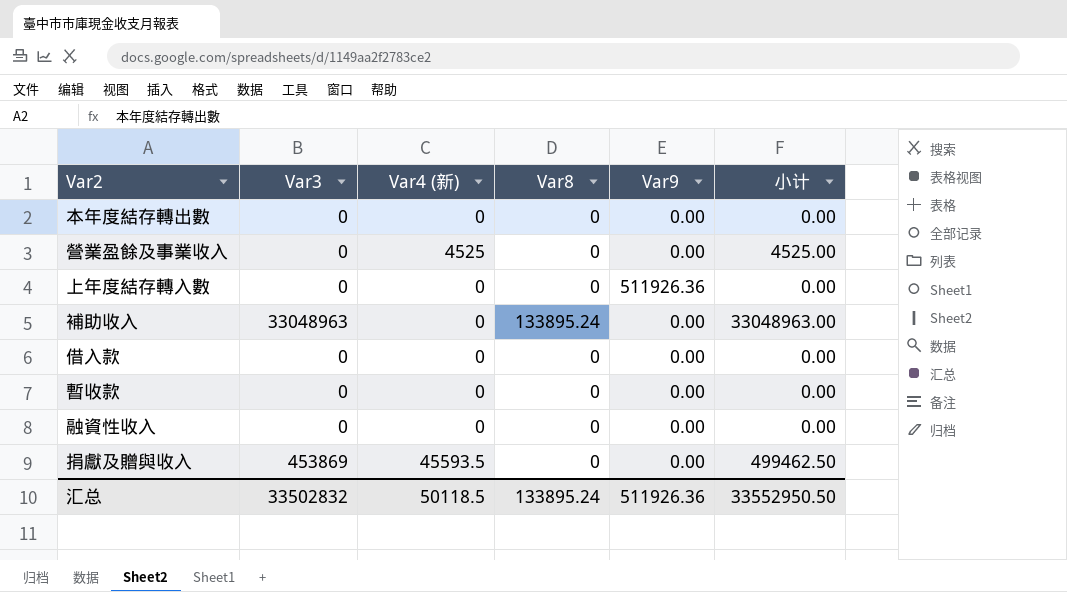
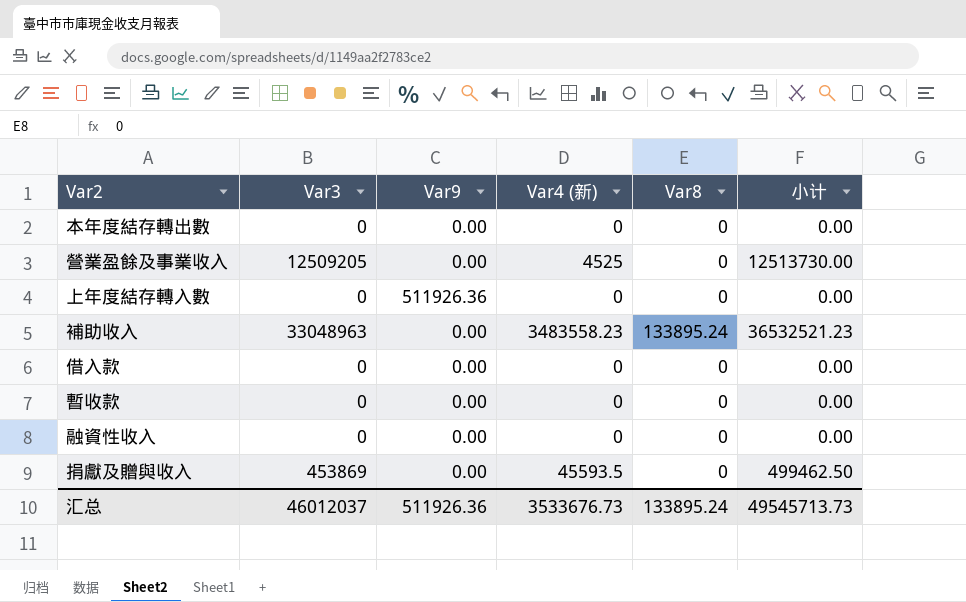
column Var9 | position: 5 -> 3
營業盈餘及事業收入 | Var3: 0 -> 12509205
營業盈餘及事業收入 | 小计: 4525.00 -> 12513730.00
補助收入 | Var4 (新): 0 -> 3483558.23
補助收入 | 小计: 33048963.00 -> 36532521.23
汇总 | Var3: 33502832 -> 46012037
汇总 | Var4 (新): 50118.5 -> 3533676.73
汇总 | 小计: 33552950.50 -> 49545713.73

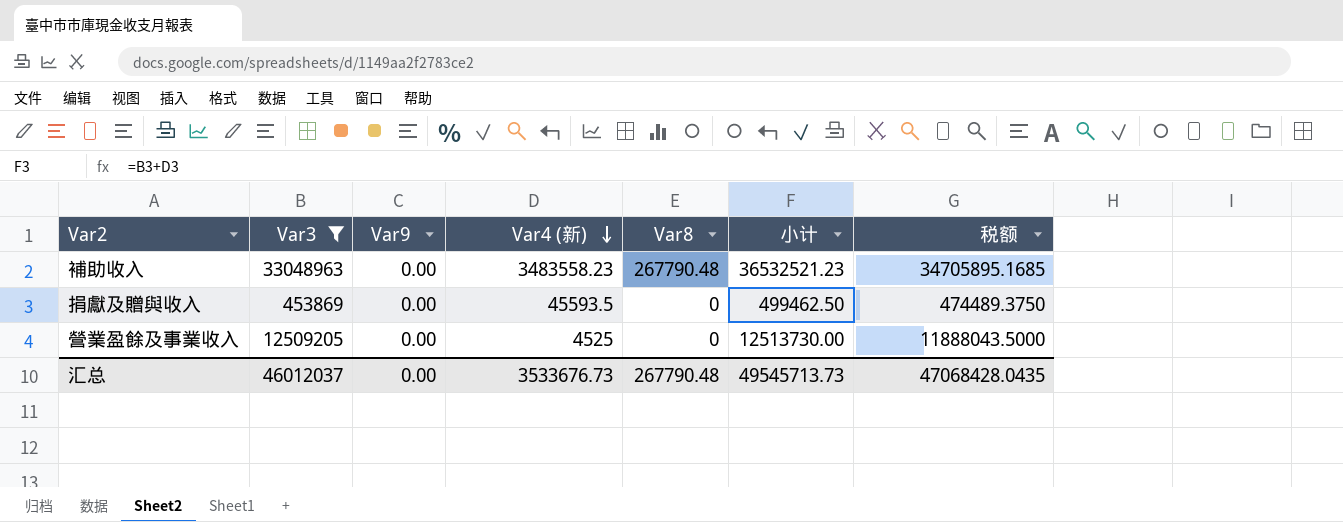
filter: none -> Var3 != 0
row order: none -> Var4 (新) descending
column 税额 | formula: none -> [小计] * 0.95
補助收入 | Var8: 133895.24 -> 267790.48
汇总 | Var9: 511926.36 -> 0.00
汇总 | Var8: 133895.24 -> 267790.48

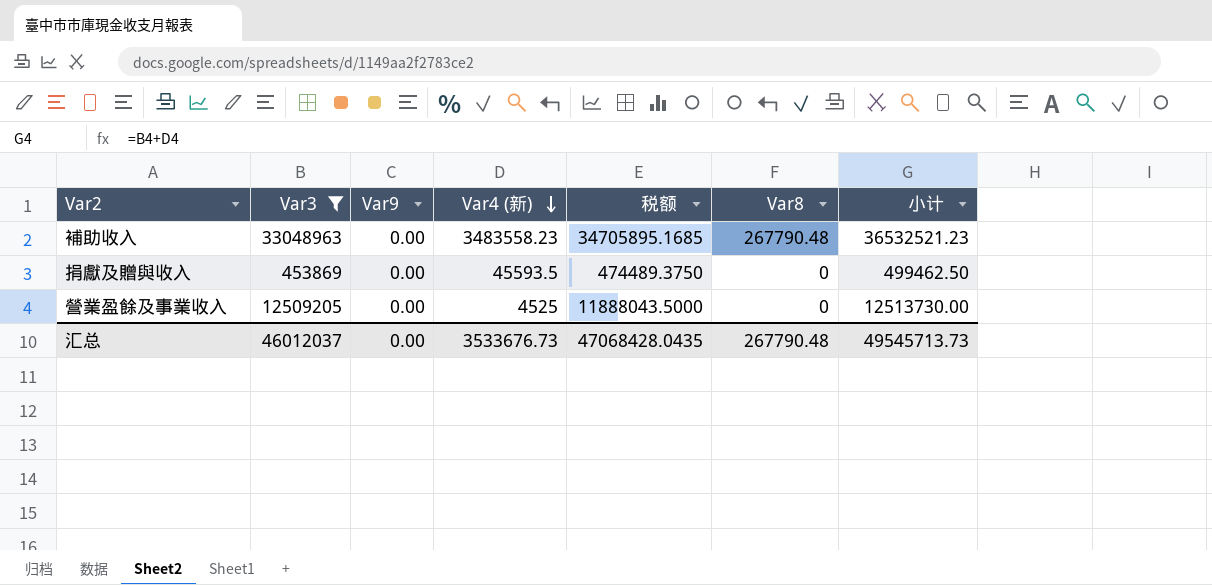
column 税额 | position: 7 -> 5

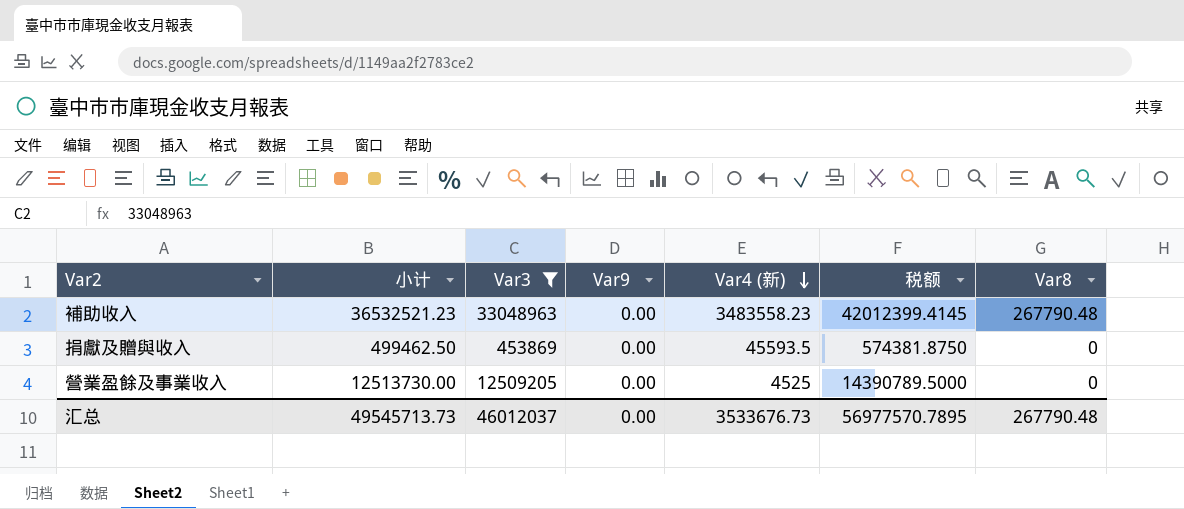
column 小计 | position: 7 -> 2
column 税额 | formula: [小计] * 0.95 -> [小计] * 1.15
汇总 | 税额: 47068428.0435 -> 56977570.7895

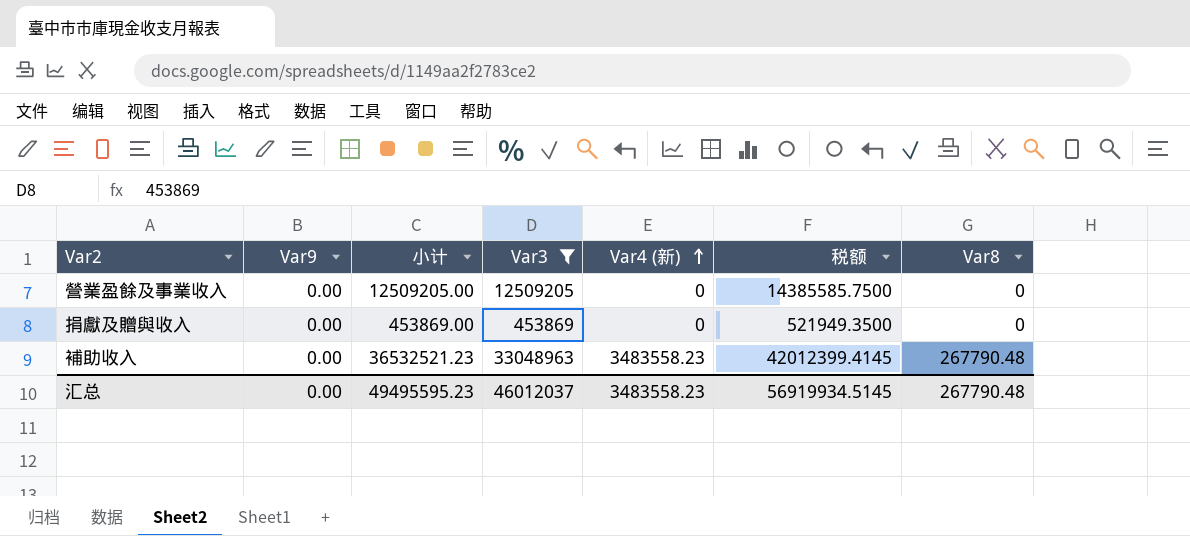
row order: Var4 (新) descending -> Var4 (新) ascending
column Var9 | position: 4 -> 2
營業盈餘及事業收入 | 小计: 12513730.00 -> 12509205.00
營業盈餘及事業收入 | Var4 (新): 4525 -> 0
營業盈餘及事業收入 | 税额: 14390789.5000 -> 14385585.7500
捐獻及贈與收入 | 小计: 499462.50 -> 453869.00
捐獻及贈與收入 | Var4 (新): 45593.5 -> 0
捐獻及贈與收入 | 税额: 574381.8750 -> 521949.3500
汇总 | 小计: 49545713.73 -> 49495595.23
汇总 | Var4 (新): 3533676.73 -> 3483558.23
汇总 | 税额: 56977570.7895 -> 56919934.5145

